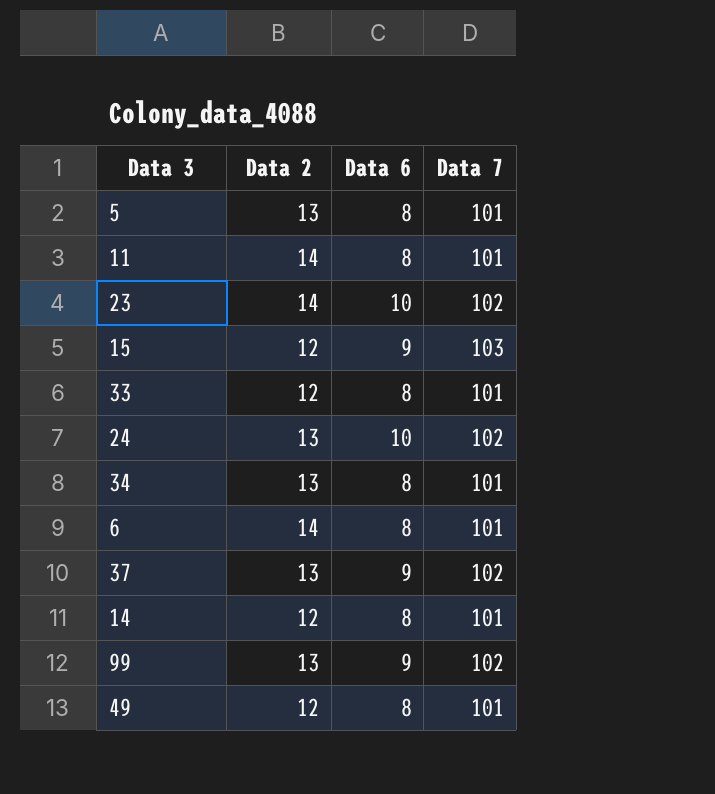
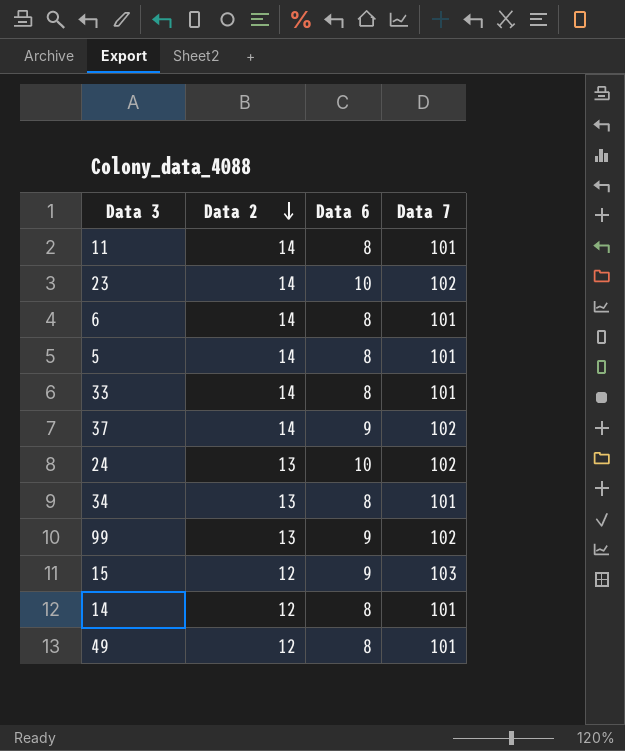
row order: none -> Data 2 descending
5 | Data 2: 13 -> 14
33 | Data 2: 12 -> 14
37 | Data 2: 13 -> 14

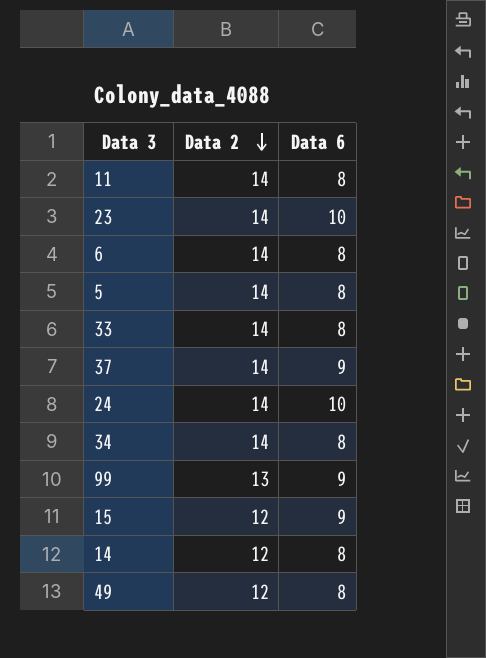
column Data 7 | position: 4 -> none
24 | Data 2: 13 -> 14
34 | Data 2: 13 -> 14

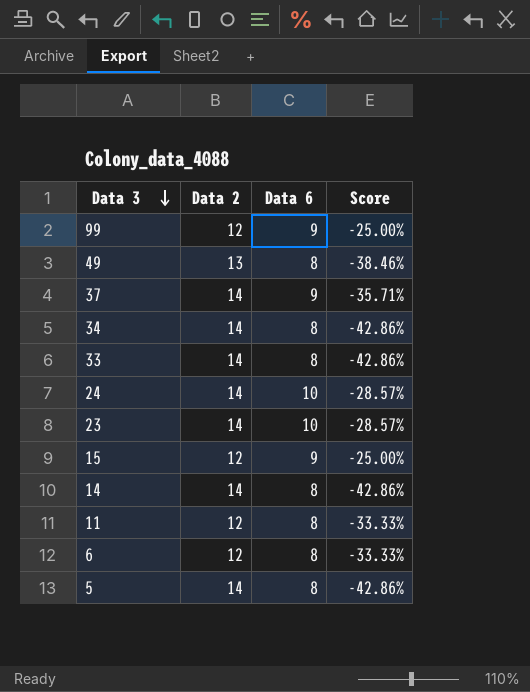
row order: Data 2 descending -> Data 3 descending
column Score | formula: none -> ([Data 6] - [Data 2]) / [Data 2]
99 | Data 2: 13 -> 12
49 | Data 2: 12 -> 13
14 | Data 2: 12 -> 14
11 | Data 2: 14 -> 12
6 | Data 2: 14 -> 12

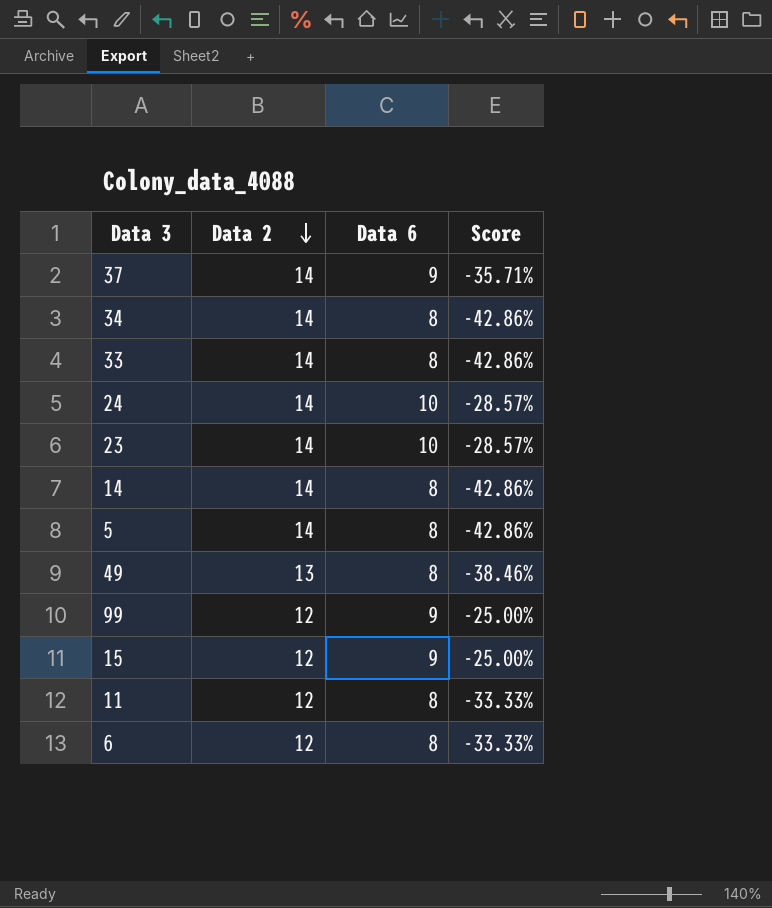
row order: Data 3 descending -> Data 2 descending

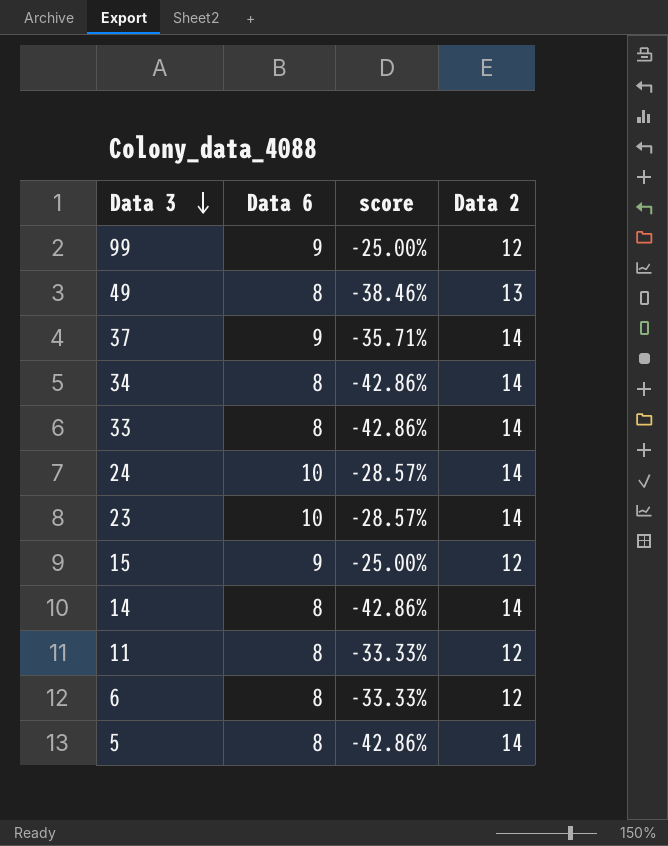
row order: Data 2 descending -> Data 3 descending
column name: Score -> score
column Data 2 | position: 2 -> 4

